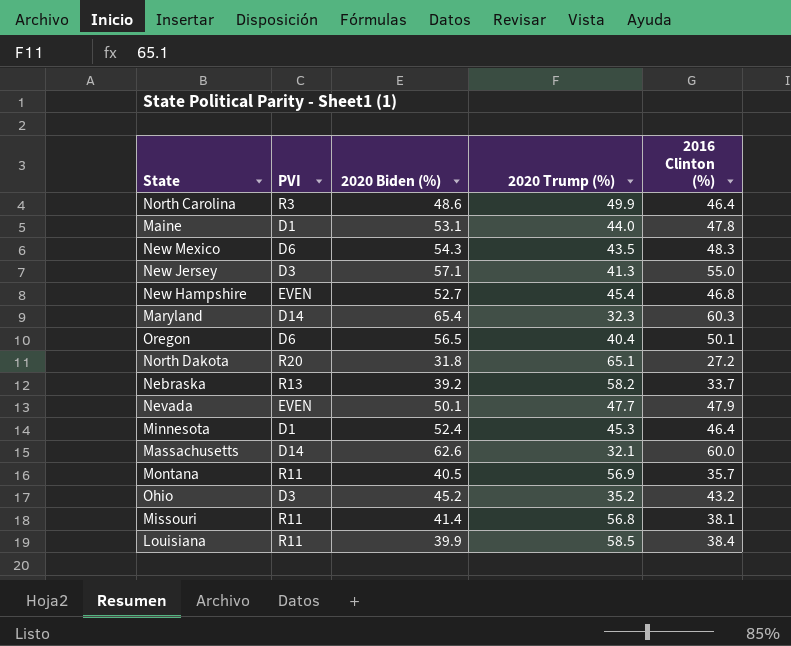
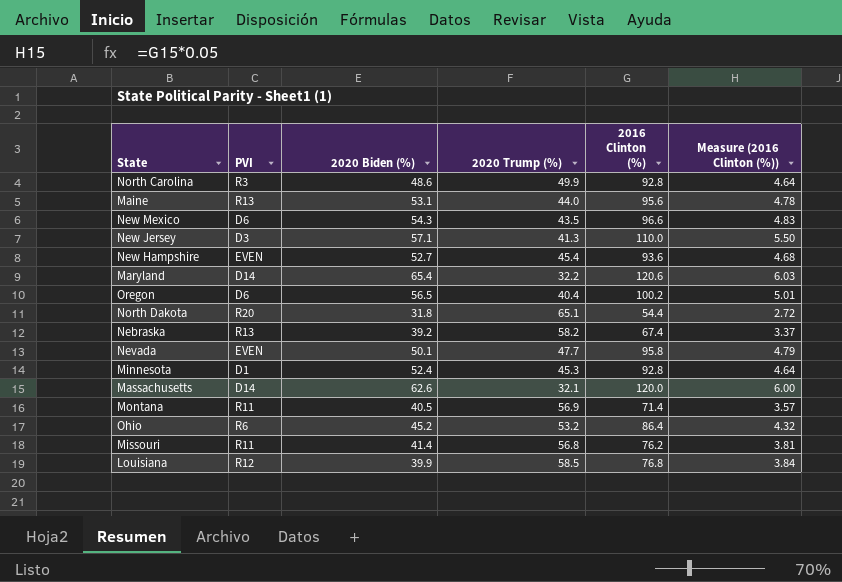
column Measure (2016 Clinton (%)) | formula: none -> [2016 Clinton (%)] * 0.05
North Carolina | 2016 Clinton (%): 46.4 -> 92.8
Maine | PVI: D1 -> R13
Maine | 2016 Clinton (%): 47.8 -> 95.6
New Mexico | 2016 Clinton (%): 48.3 -> 96.6
New Jersey | 2016 Clinton (%): 55.0 -> 110.0
New Hampshire | 2016 Clinton (%): 46.8 -> 93.6
Maryland | 2020 Trump (%): 32.3 -> 32.2
Maryland | 2016 Clinton (%): 60.3 -> 120.6
Oregon | 2016 Clinton (%): 50.1 -> 100.2
North Dakota | 2016 Clinton (%): 27.2 -> 54.4
Nebraska | 2016 Clinton (%): 33.7 -> 67.4
Nevada | 2016 Clinton (%): 47.9 -> 95.8
Minnesota | 2016 Clinton (%): 46.4 -> 92.8
Massachusetts | 2016 Clinton (%): 60.0 -> 120.0
Montana | 2016 Clinton (%): 35.7 -> 71.4
Ohio | PVI: D3 -> R6
Ohio | 2020 Trump (%): 35.2 -> 53.2
Ohio | 2016 Clinton (%): 43.2 -> 86.4
Missouri | 2016 Clinton (%): 38.1 -> 76.2
Louisiana | PVI: R11 -> R12
Louisiana | 2016 Clinton (%): 38.4 -> 76.8

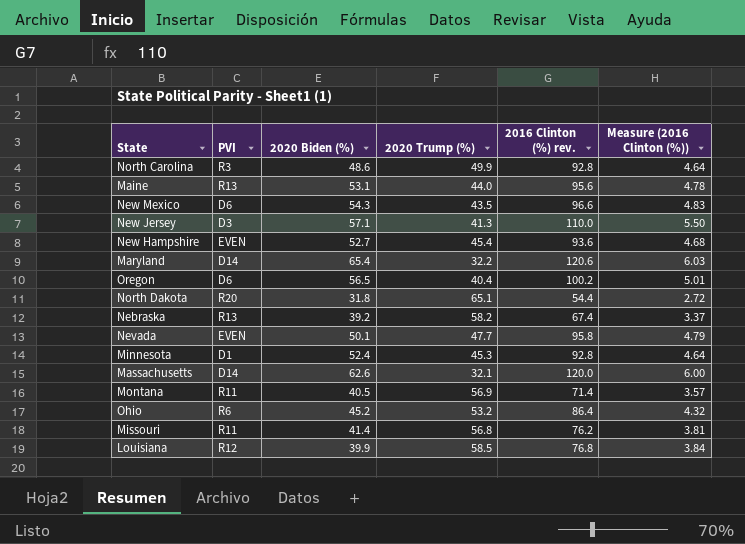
column name: 2016 Clinton (%) -> 2016 Clinton (%) rev.

